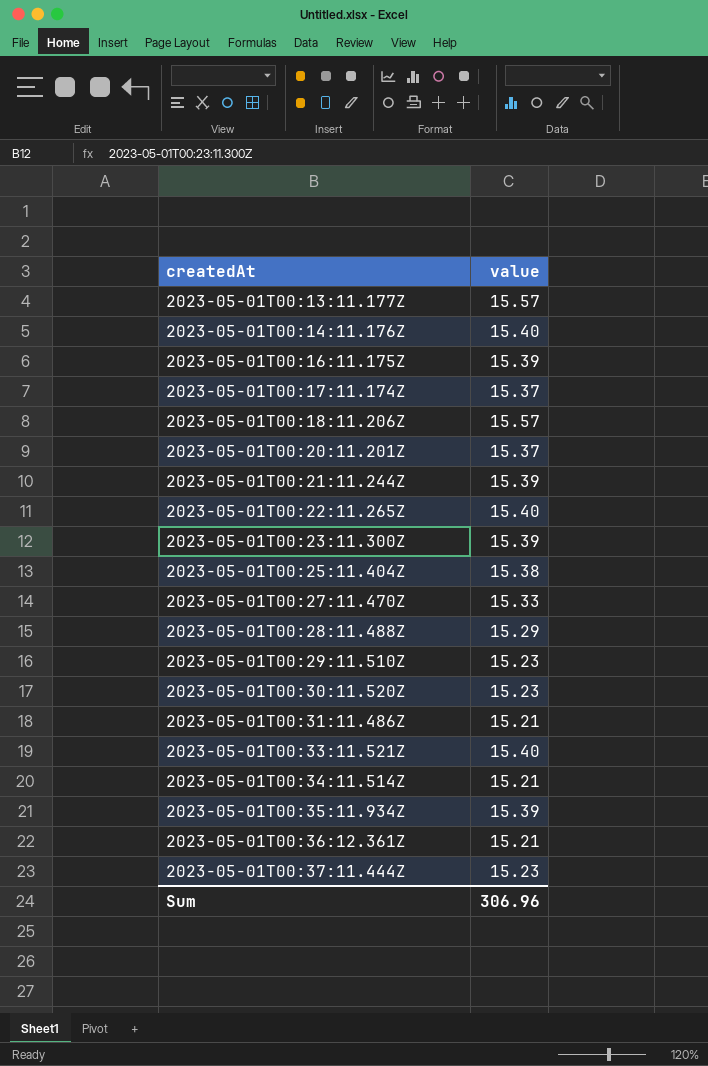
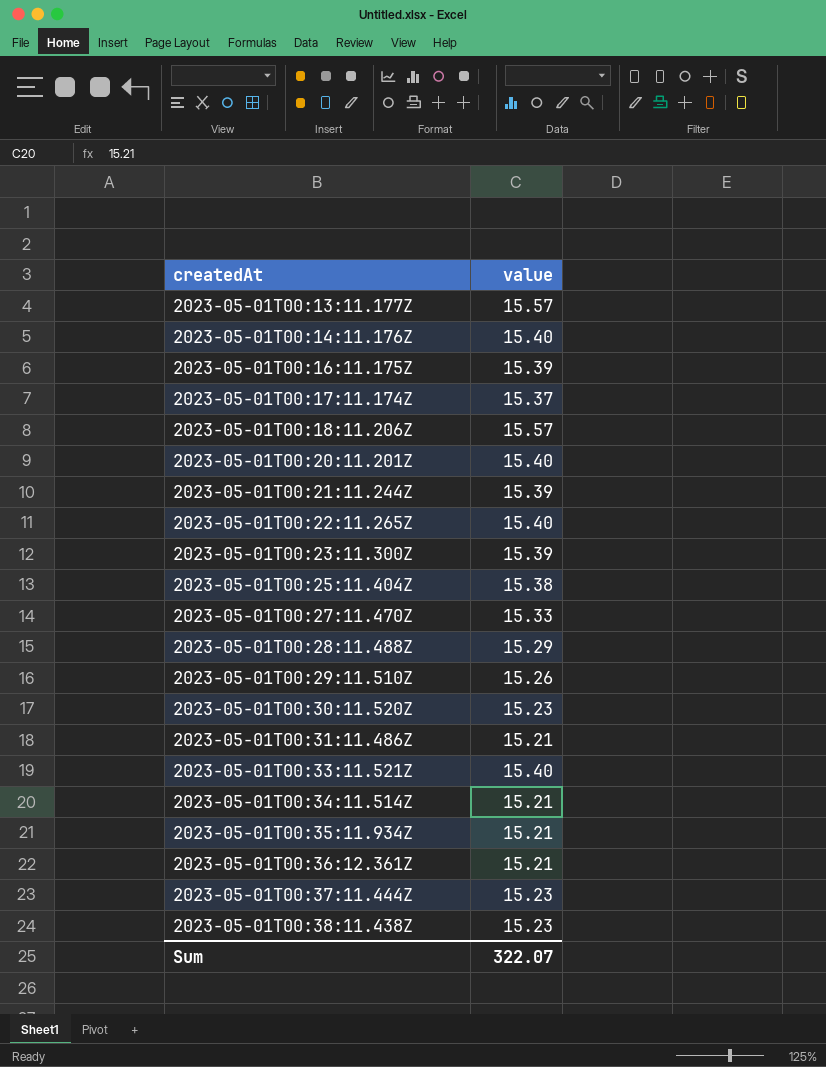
2023-05-01T00:20:11.201Z | value: 15.37 -> 15.40
2023-05-01T00:29:11.510Z | value: 15.23 -> 15.26
2023-05-01T00:35:11.934Z | value: 15.39 -> 15.21
row 2023-05-01T00:38:11.438Z: none -> 15.23
Sum | value: 306.96 -> 322.07

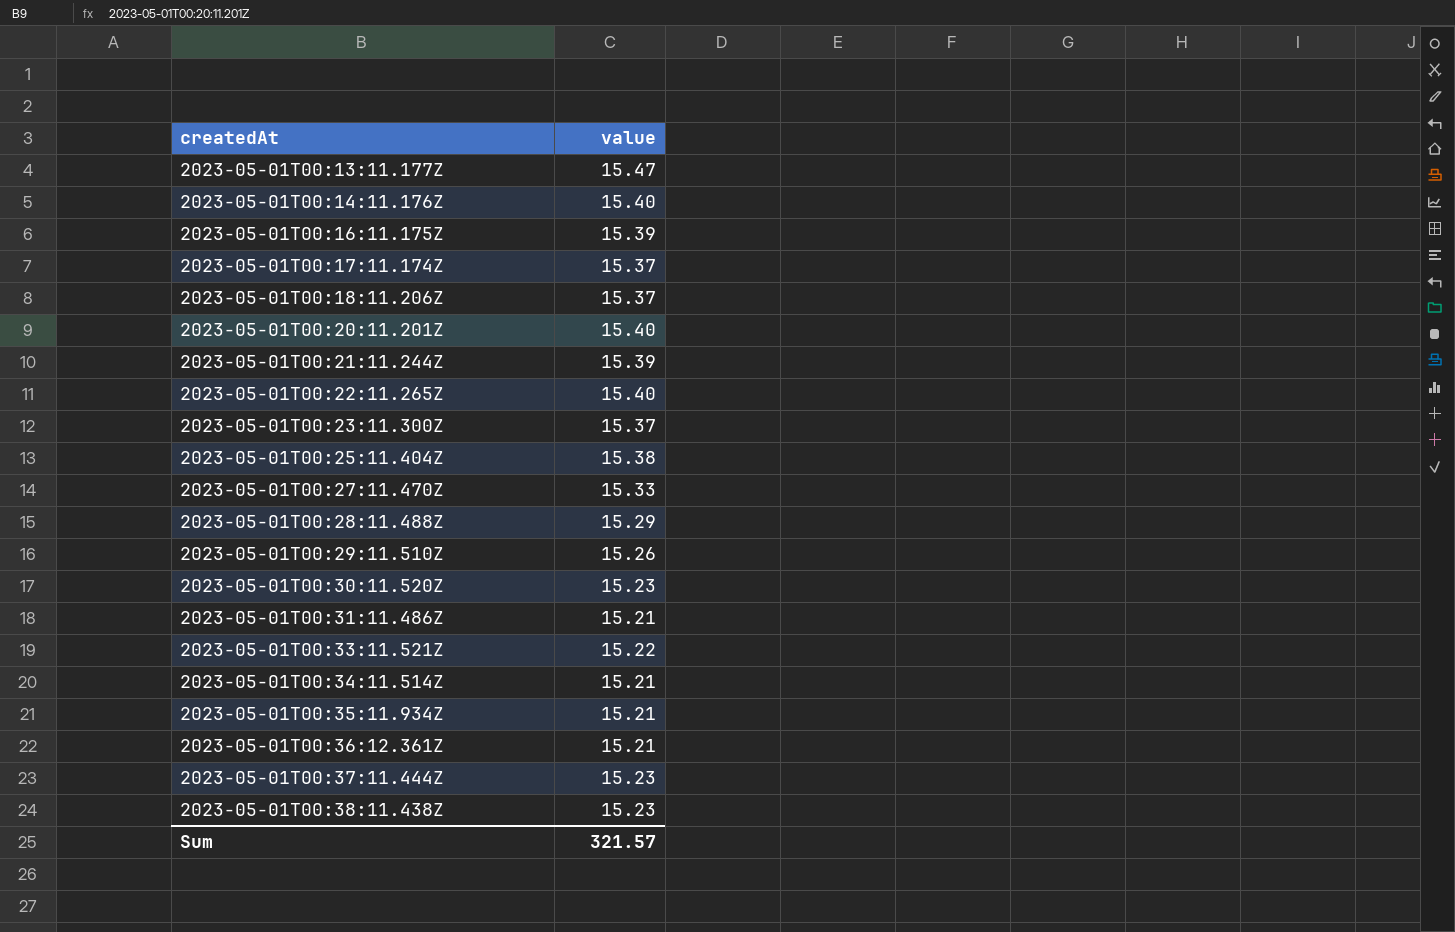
2023-05-01T00:13:11.177Z | value: 15.57 -> 15.47
2023-05-01T00:18:11.206Z | value: 15.57 -> 15.37
2023-05-01T00:23:11.300Z | value: 15.39 -> 15.37
2023-05-01T00:33:11.521Z | value: 15.40 -> 15.22
Sum | value: 322.07 -> 321.57

